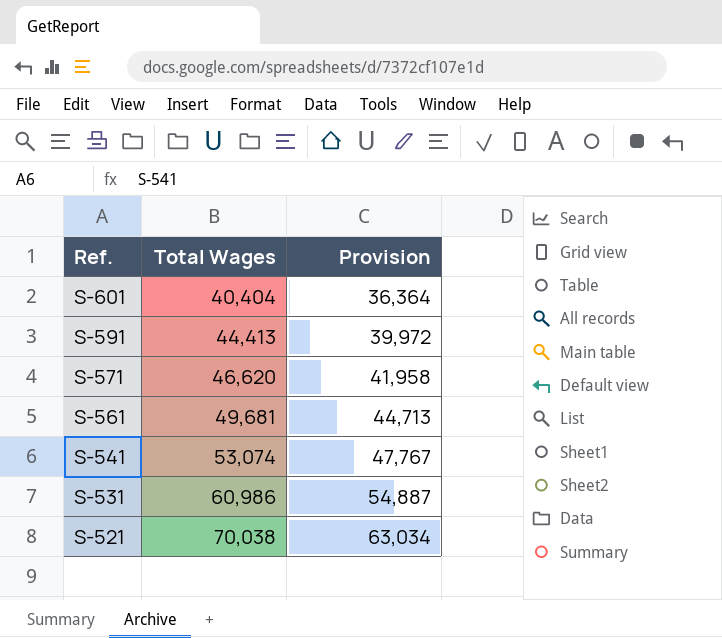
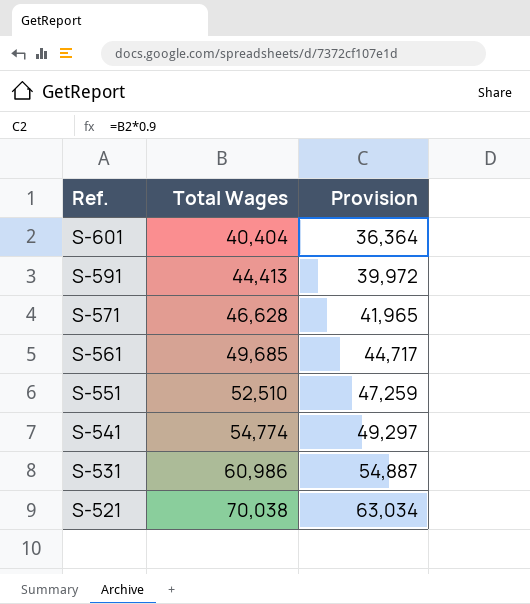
S-571 | Total Wages: 46,620 -> 46,628
S-571 | Provision: 41,958 -> 41,965
S-561 | Total Wages: 49,681 -> 49,685
S-561 | Provision: 44,713 -> 44,717
row S-551: none -> 52,510 | 47,259
S-541 | Total Wages: 53,074 -> 54,774
S-541 | Provision: 47,767 -> 49,297

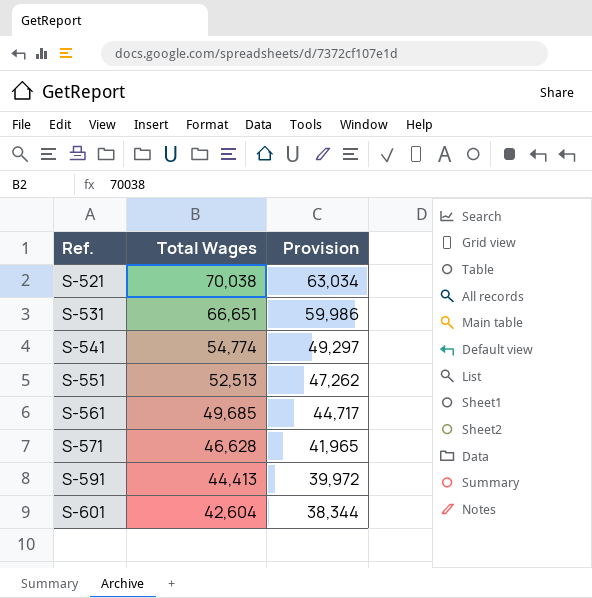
row order: Ref. descending -> Ref. ascending
S-531 | Total Wages: 60,986 -> 66,651
S-531 | Provision: 54,887 -> 59,986
S-551 | Total Wages: 52,510 -> 52,513
S-551 | Provision: 47,259 -> 47,262
S-601 | Total Wages: 40,404 -> 42,604
S-601 | Provision: 36,364 -> 38,344

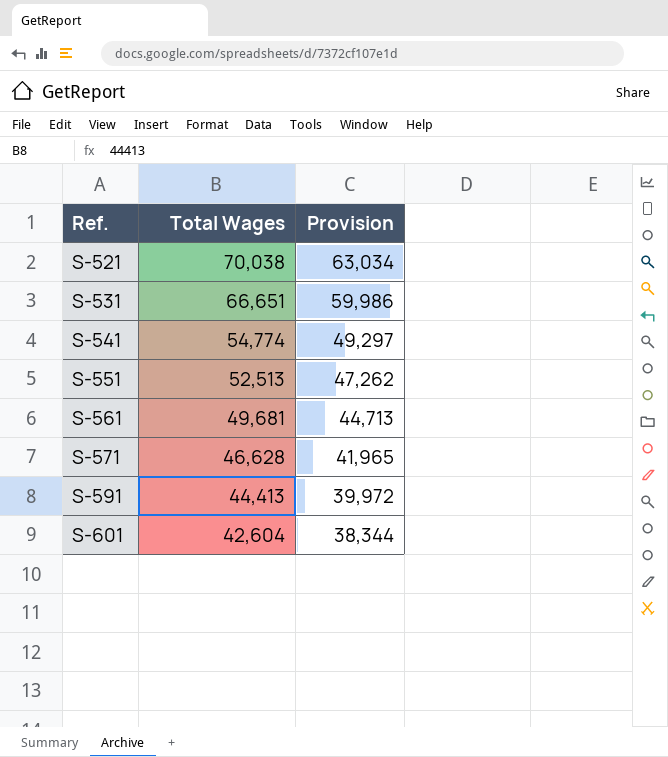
S-561 | Total Wages: 49,685 -> 49,681
S-561 | Provision: 44,717 -> 44,713

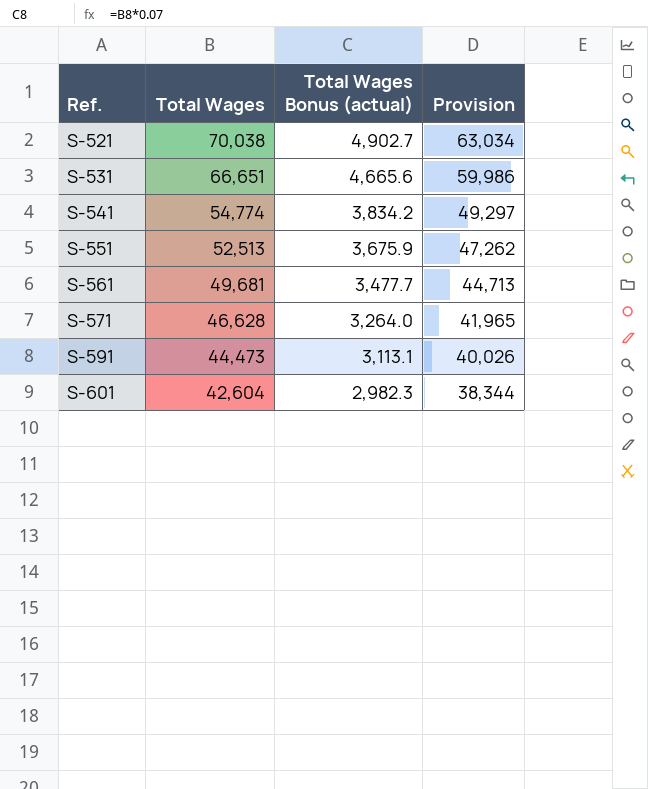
column Total Wages Bonus (actual) | formula: none -> [Total Wages] * 0.07
S-591 | Total Wages: 44,413 -> 44,473
S-591 | Provision: 39,972 -> 40,026

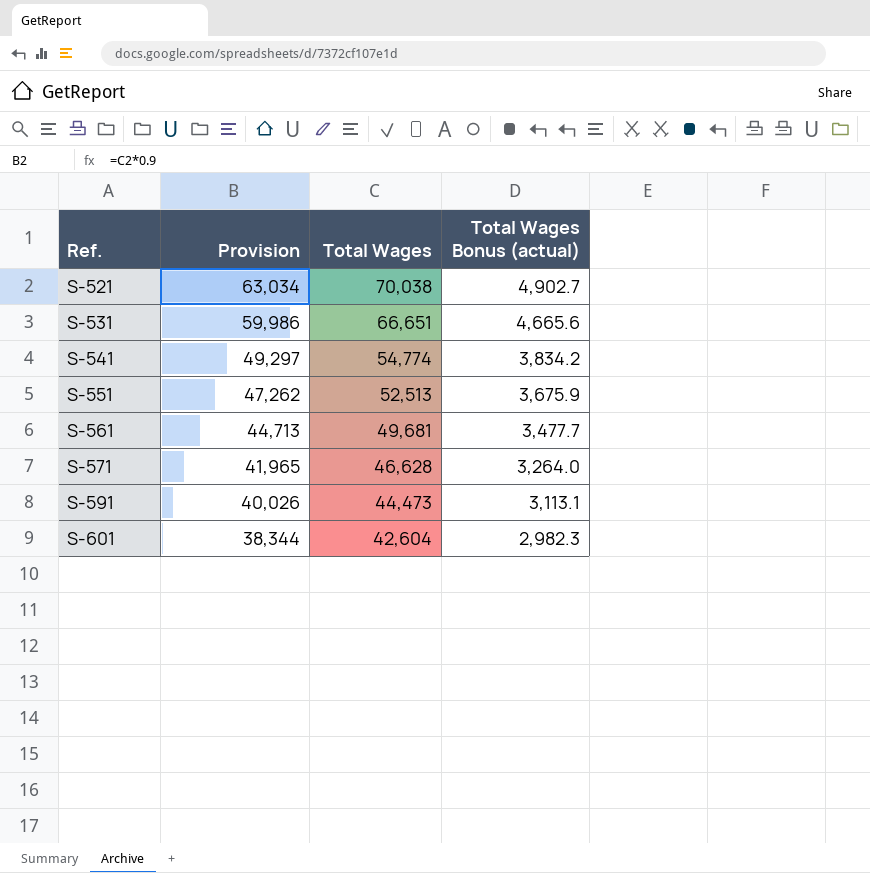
column Provision | position: 4 -> 2

